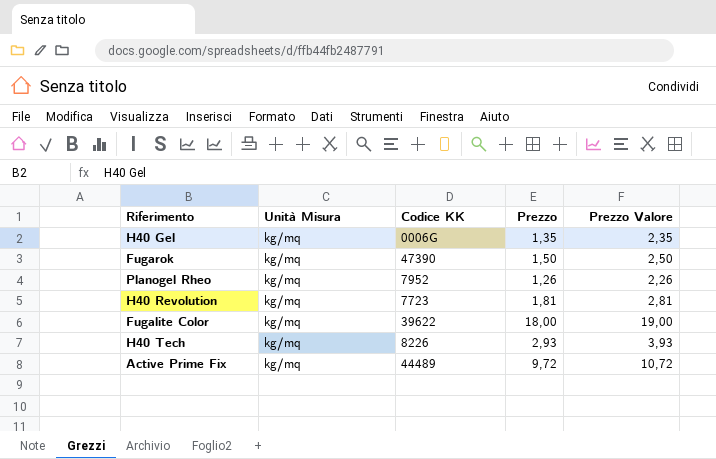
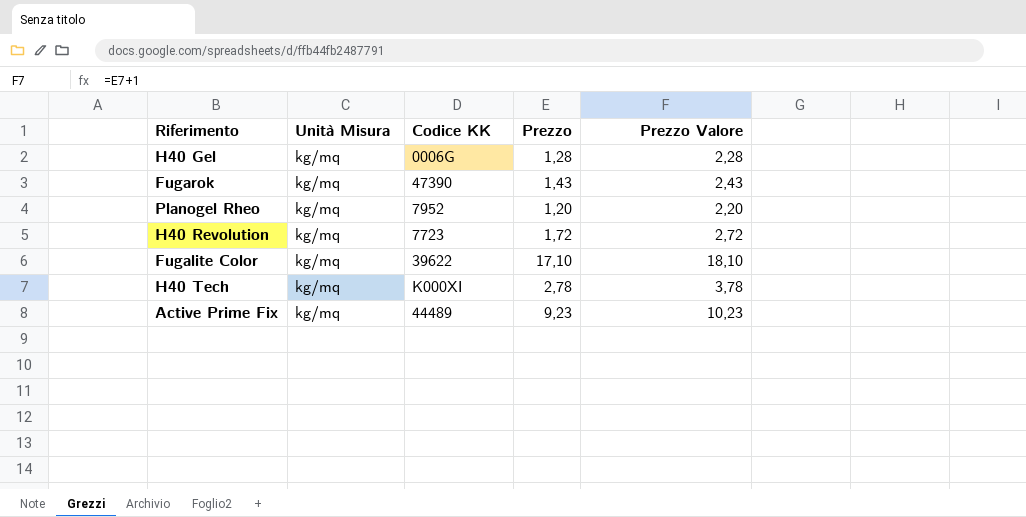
H40 Gel | Prezzo: 1,35 -> 1,28
H40 Gel | Prezzo Valore: 2,35 -> 2,28
Fugarok | Prezzo: 1,50 -> 1,43
Fugarok | Prezzo Valore: 2,50 -> 2,43
Planogel Rheo | Prezzo: 1,26 -> 1,20
Planogel Rheo | Prezzo Valore: 2,26 -> 2,20
H40 Revolution | Prezzo: 1,81 -> 1,72
H40 Revolution | Prezzo Valore: 2,81 -> 2,72
Fugalite Color | Prezzo: 18,00 -> 17,10
Fugalite Color | Prezzo Valore: 19,00 -> 18,10
H40 Tech | Codice KK: 8226 -> K000XI
H40 Tech | Prezzo: 2,93 -> 2,78
H40 Tech | Prezzo Valore: 3,93 -> 3,78
Active Prime Fix | Prezzo: 9,72 -> 9,23
Active Prime Fix | Prezzo Valore: 10,72 -> 10,23

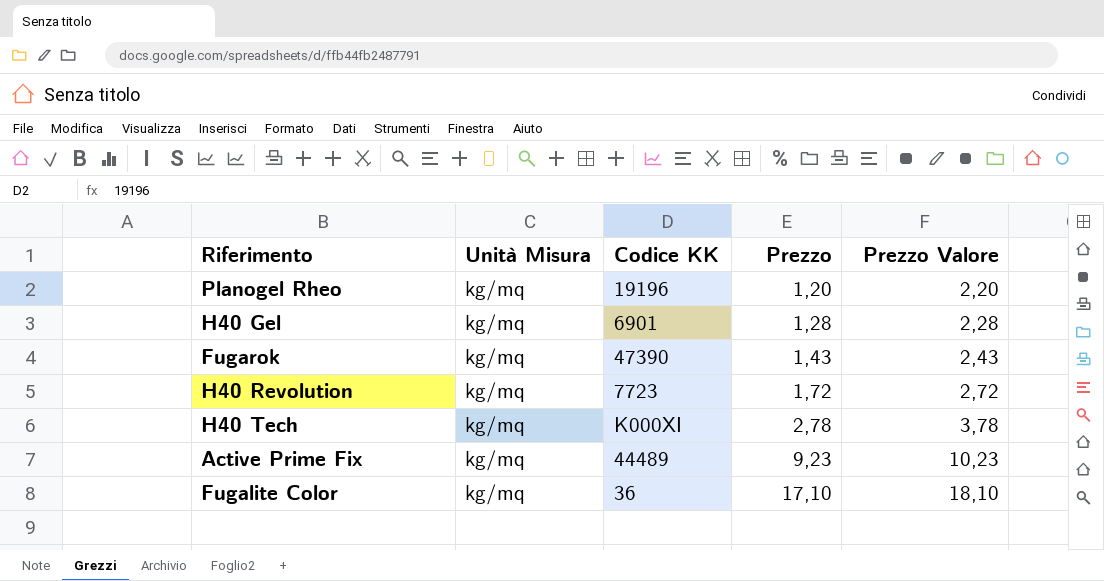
row order: none -> Prezzo ascending
Planogel Rheo | Codice KK: 7952 -> 19196
H40 Gel | Codice KK: 0006G -> 6901
Fugalite Color | Codice KK: 39622 -> 36

